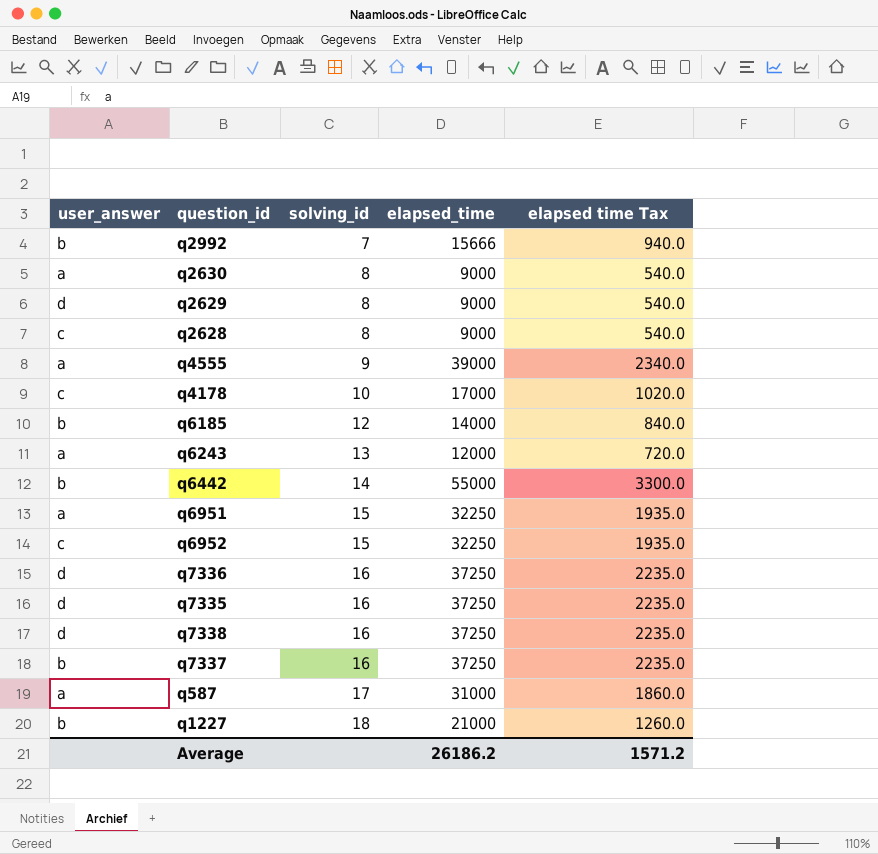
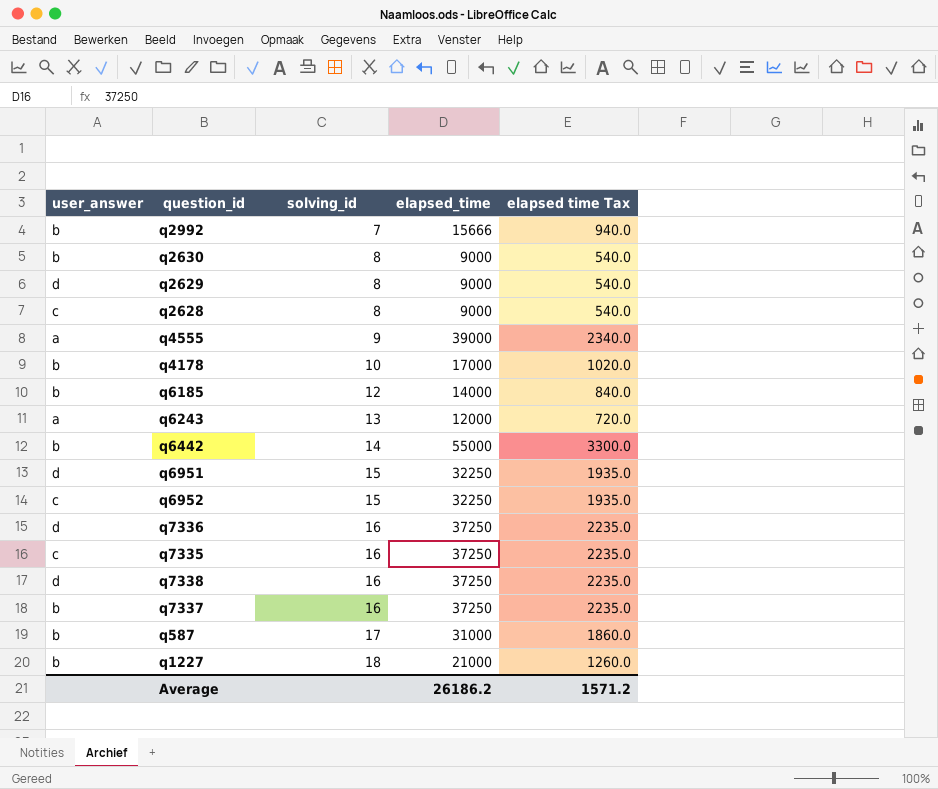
q2630 | user_answer: a -> b
q4178 | user_answer: c -> b
q6951 | user_answer: a -> d
q7335 | user_answer: d -> c
q587 | user_answer: a -> b

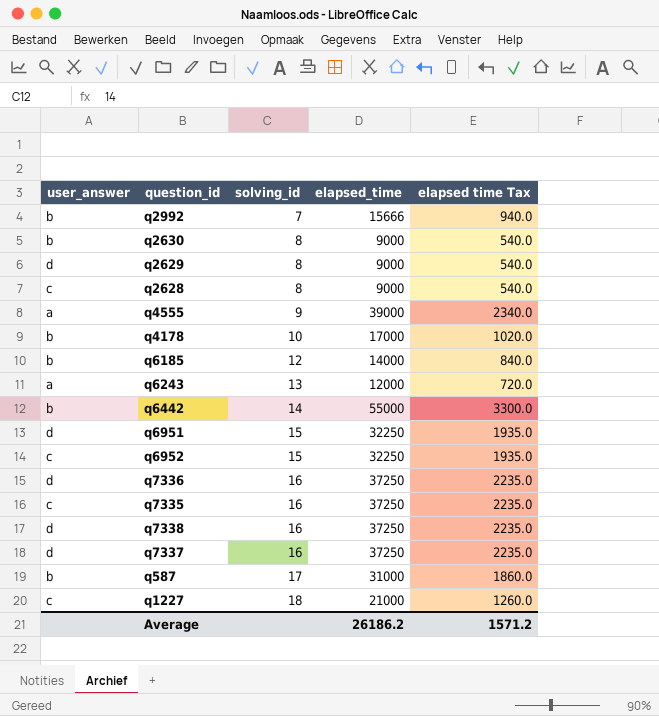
q7337 | user_answer: b -> d
q1227 | user_answer: b -> c

